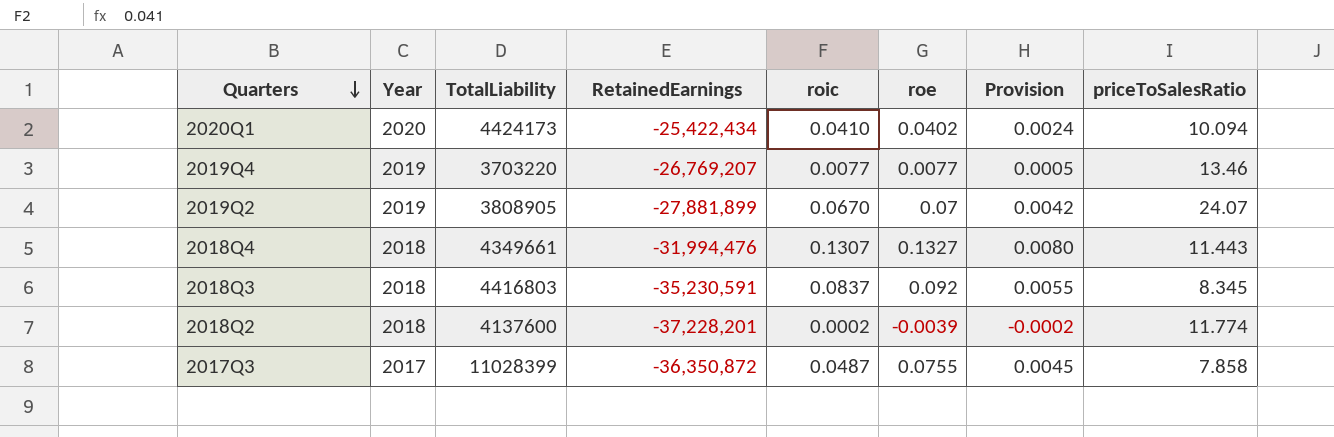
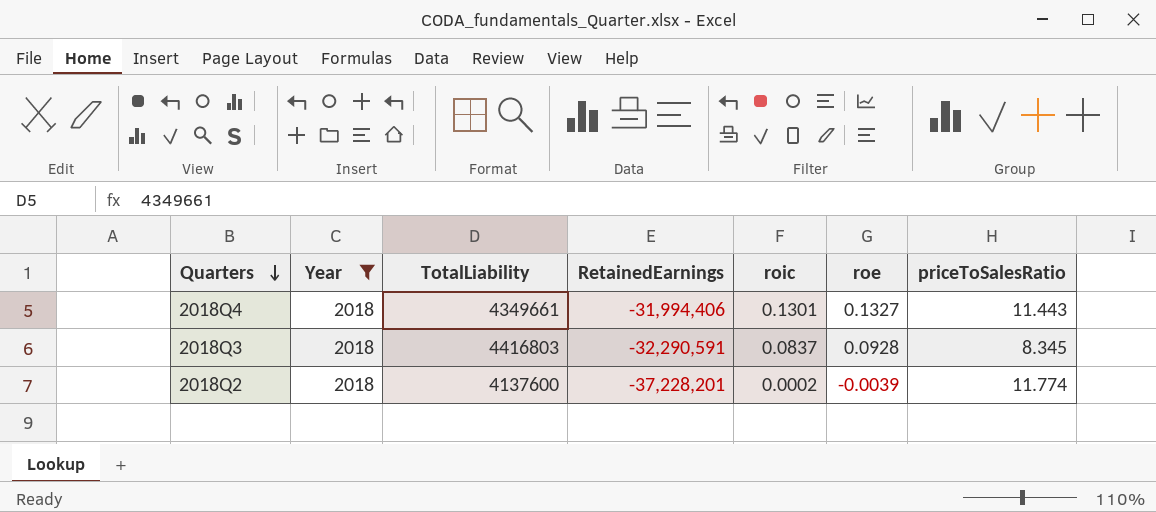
filter: none -> Year = 2018
column Provision | formula: [roe] * 0.06 -> none
2018Q4 | RetainedEarnings: -31,994,476 -> -31,994,406
2018Q4 | roic: 0.1307 -> 0.1301
2018Q3 | RetainedEarnings: -35,230,591 -> -32,290,591
2018Q3 | roe: 0.092 -> 0.0928

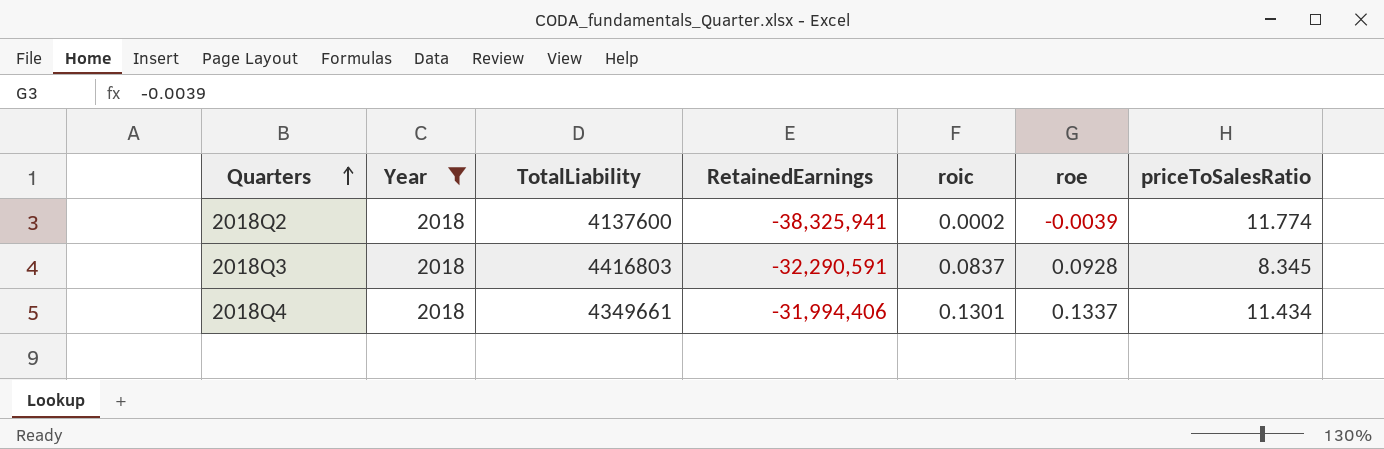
row order: Quarters descending -> Quarters ascending
2018Q2 | RetainedEarnings: -37,228,201 -> -38,325,941
2018Q4 | roe: 0.1327 -> 0.1337
2018Q4 | priceToSalesRatio: 11.443 -> 11.434

